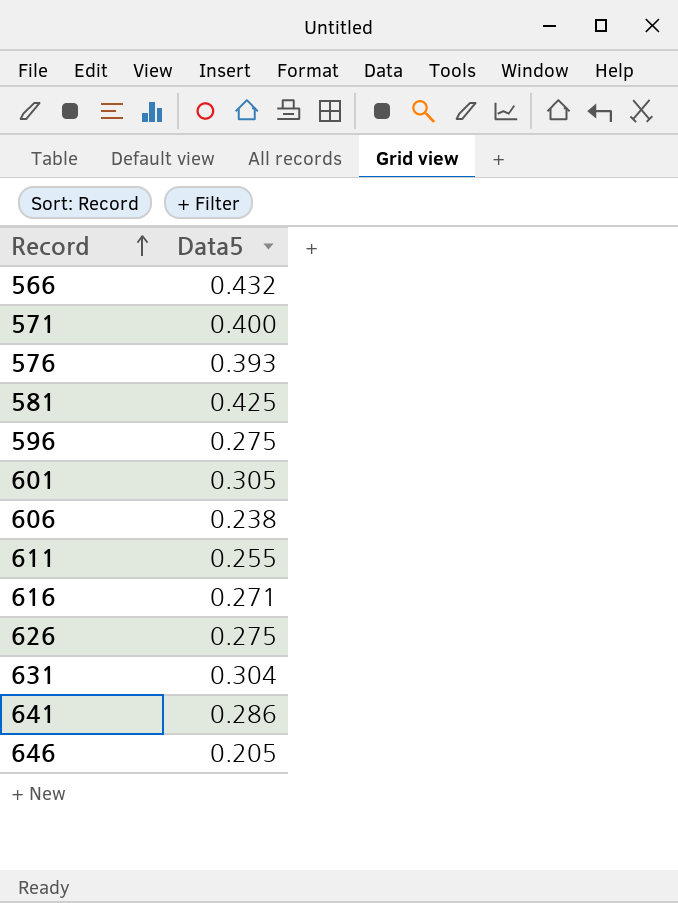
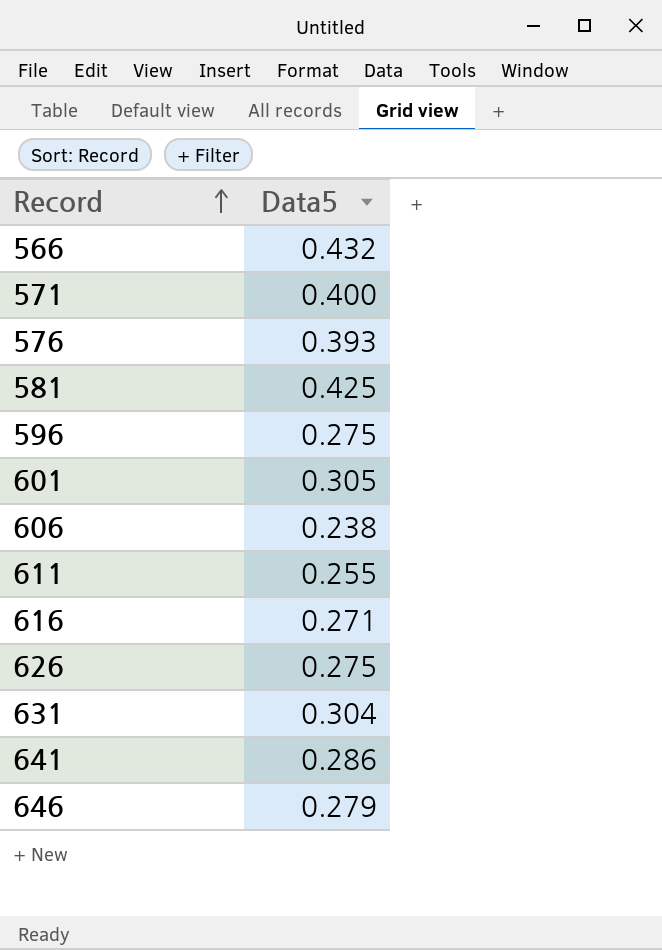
646 | Data5: 0.205 -> 0.279

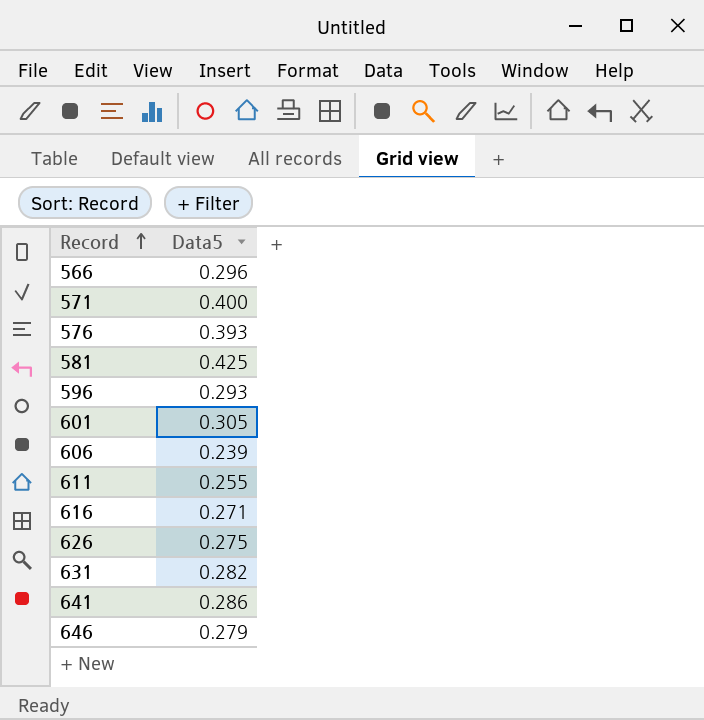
566 | Data5: 0.432 -> 0.296
596 | Data5: 0.275 -> 0.293
606 | Data5: 0.238 -> 0.239
631 | Data5: 0.304 -> 0.282

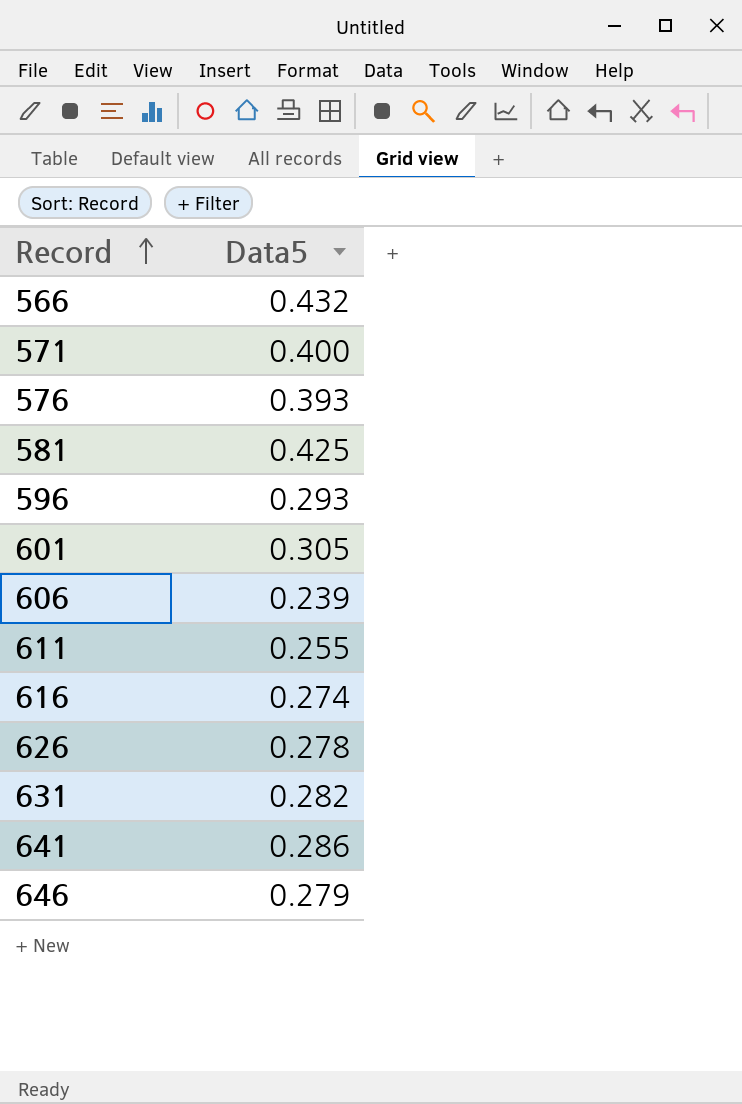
566 | Data5: 0.296 -> 0.432
616 | Data5: 0.271 -> 0.274
626 | Data5: 0.275 -> 0.278

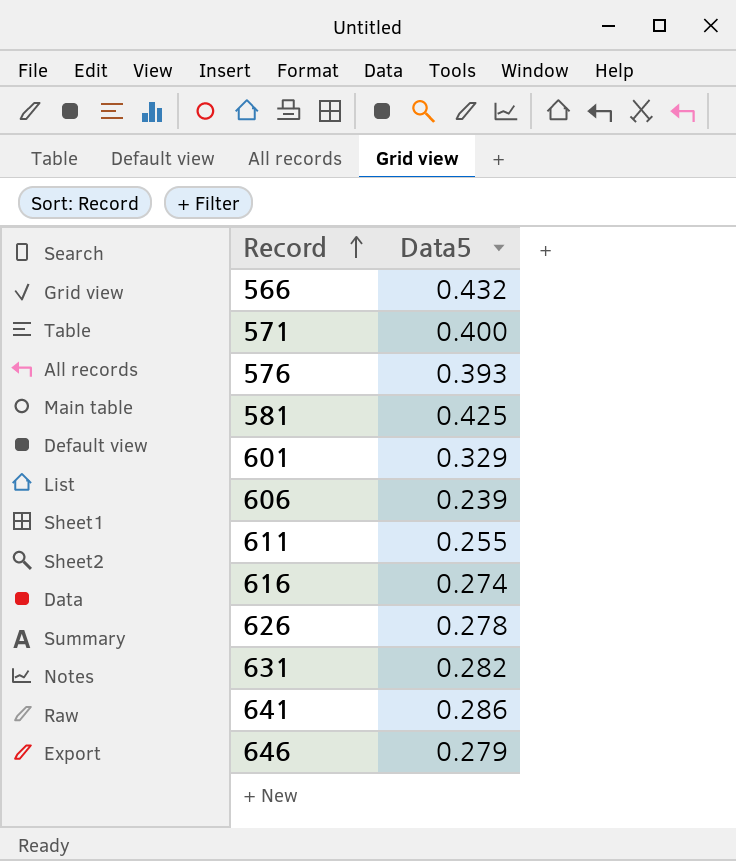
row 596: 0.293 -> none
601 | Data5: 0.305 -> 0.329

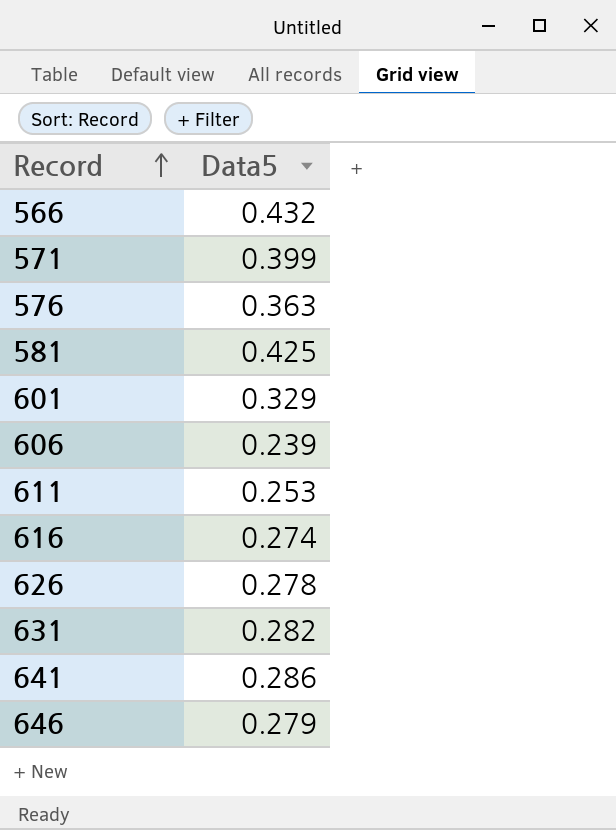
571 | Data5: 0.400 -> 0.399
576 | Data5: 0.393 -> 0.363
611 | Data5: 0.255 -> 0.253

